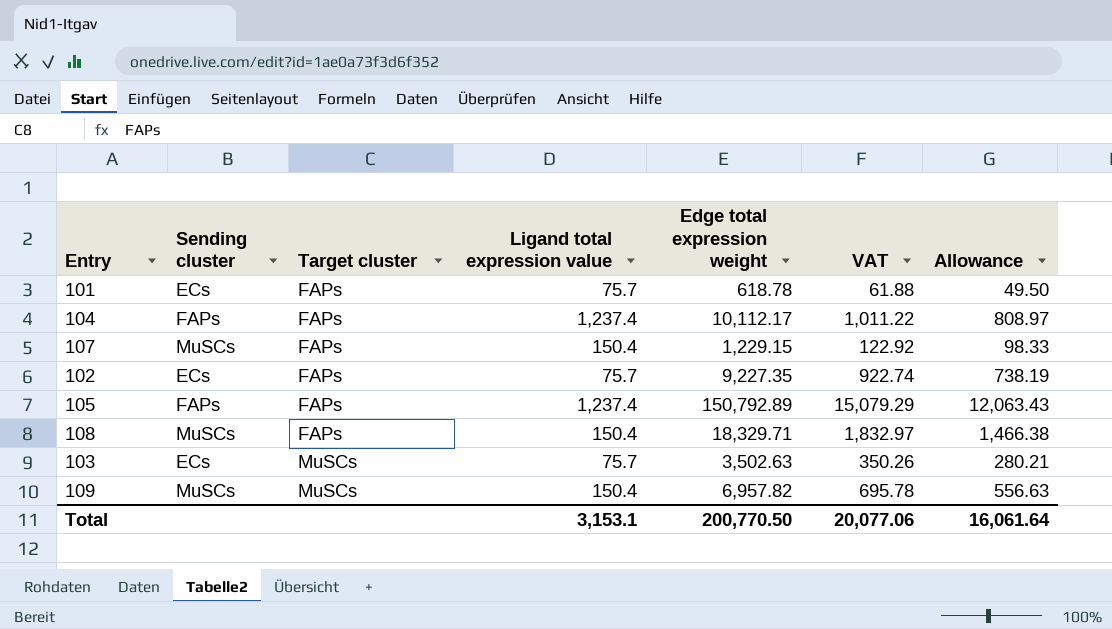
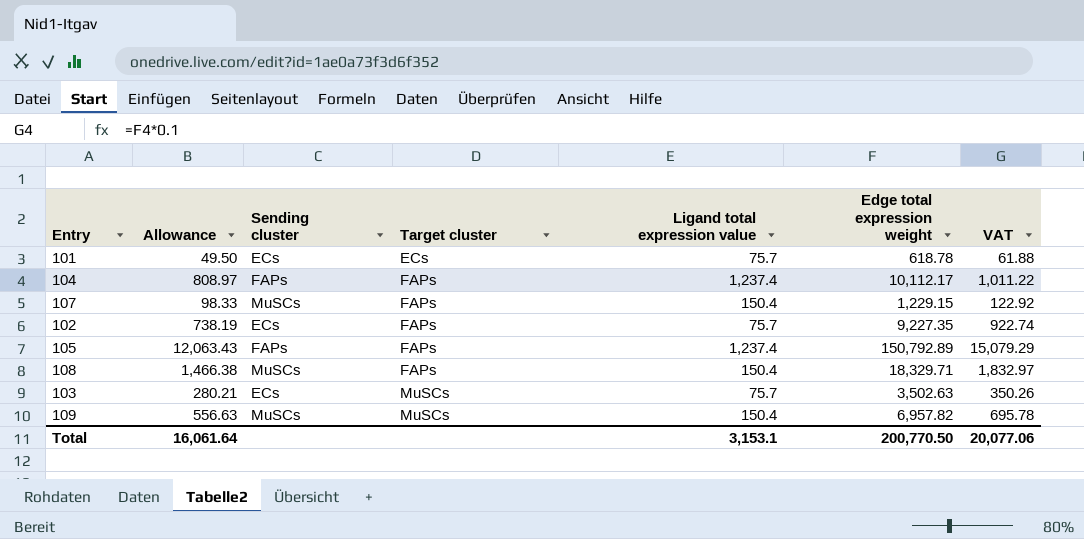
column Allowance | position: 7 -> 2
101 | Target cluster: FAPs -> ECs

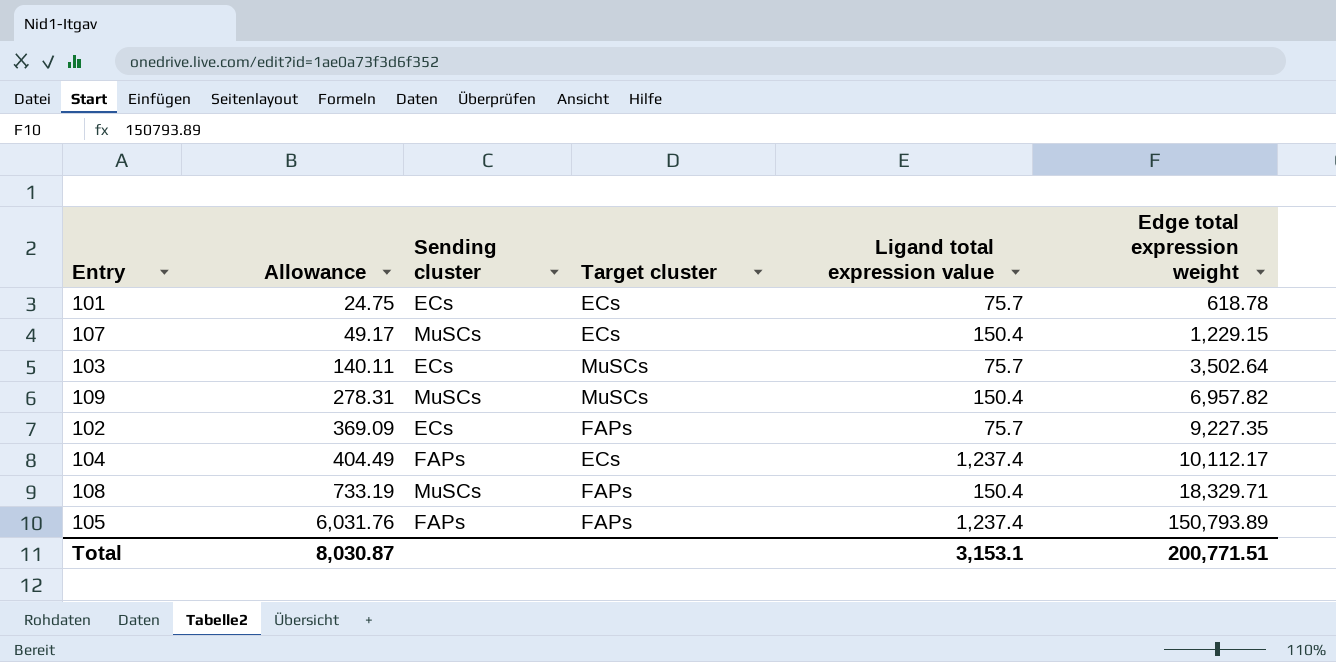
row order: Target cluster ascending -> Allowance ascending
column VAT | formula: [Edge total expression weight] * 0.1 -> none
column Allowance | formula: [Edge total expression weight] * 0.08 -> [Edge total expression weight] * 0.04
107 | Target cluster: FAPs -> ECs
103 | Edge total expression weight: 3,502.63 -> 3,502.64
104 | Target cluster: FAPs -> ECs
105 | Edge total expression weight: 150,792.89 -> 150,793.89
Total | Allowance: 16,061.64 -> 8,030.87
Total | Edge total expression weight: 200,770.50 -> 200,771.51

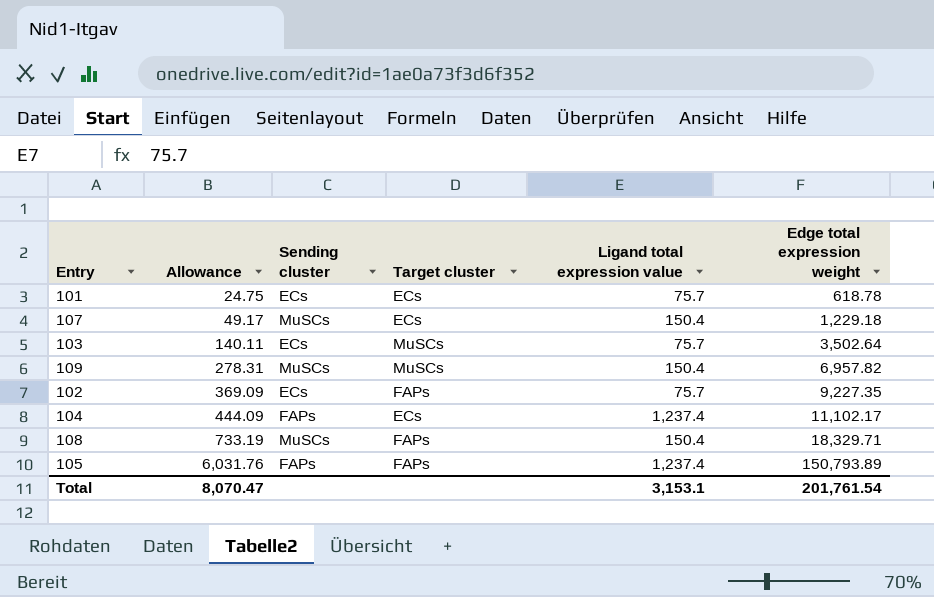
107 | Edge total expression weight: 1,229.15 -> 1,229.18
104 | Allowance: 404.49 -> 444.09
104 | Edge total expression weight: 10,112.17 -> 11,102.17
Total | Allowance: 8,030.87 -> 8,070.47
Total | Edge total expression weight: 200,771.51 -> 201,761.54

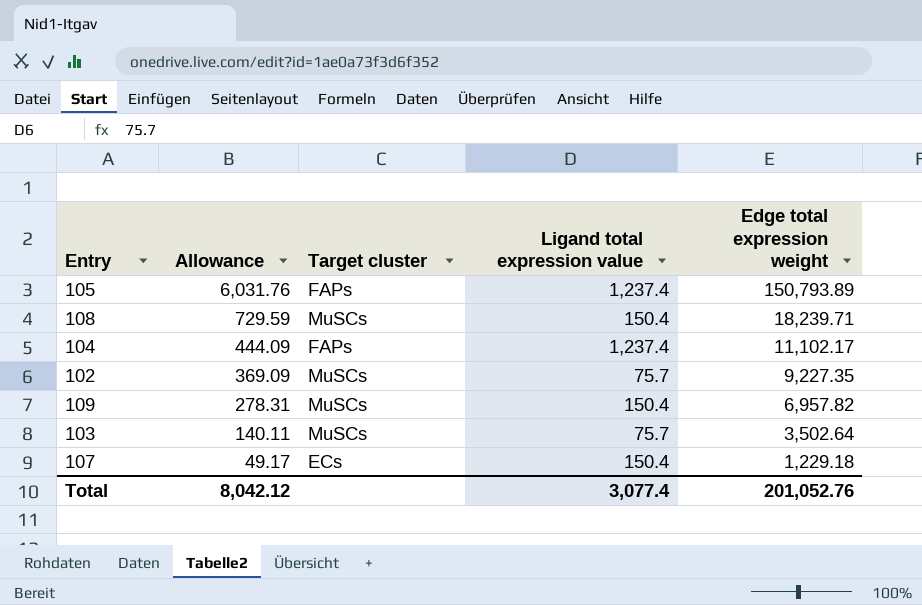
row order: Allowance ascending -> Allowance descending
column Sending cluster | position: 3 -> none
row 101: 24.75 | ECs | ECs | 75.7 | 618.78 -> none
108 | Allowance: 733.19 -> 729.59
108 | Target cluster: FAPs -> MuSCs
108 | Edge total expression weight: 18,329.71 -> 18,239.71
104 | Target cluster: ECs -> FAPs
102 | Target cluster: FAPs -> MuSCs
Total | Allowance: 8,070.47 -> 8,042.12
Total | Ligand total expression value: 3,153.1 -> 3,077.4
Total | Edge total expression weight: 201,761.54 -> 201,052.76

